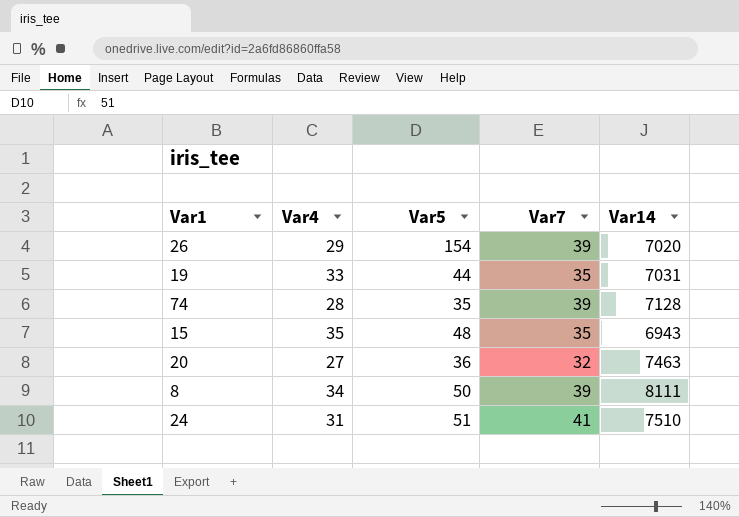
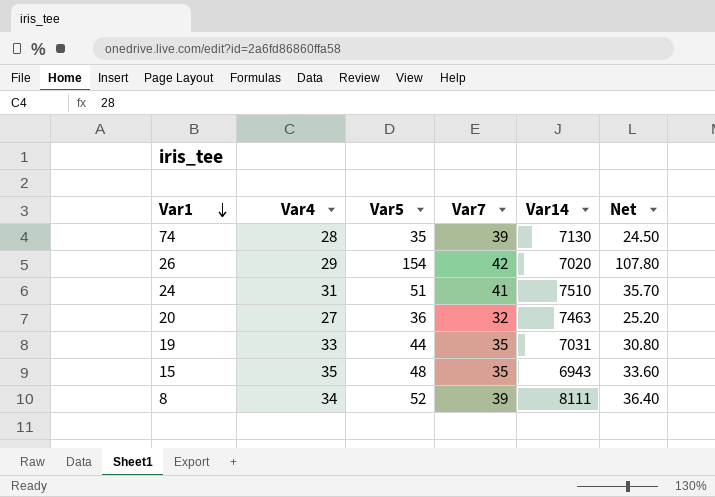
row order: none -> Var1 descending
column Net | formula: none -> [Var5] * 0.7
74 | Var14: 7128 -> 7130
26 | Var7: 39 -> 42
8 | Var5: 50 -> 52

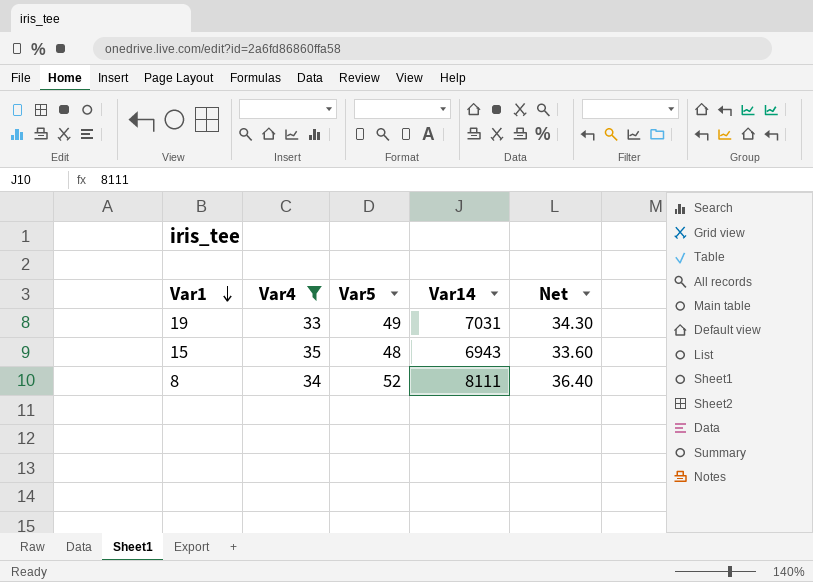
filter: none -> Var4 >= 33
column Var7 | position: 4 -> none
19 | Var5: 44 -> 49
19 | Net: 30.80 -> 34.30

